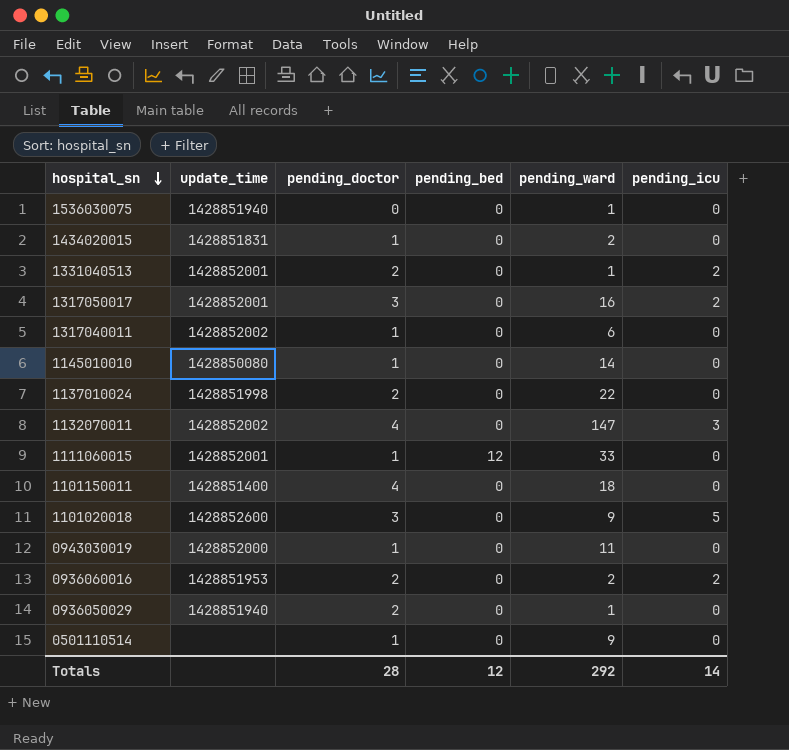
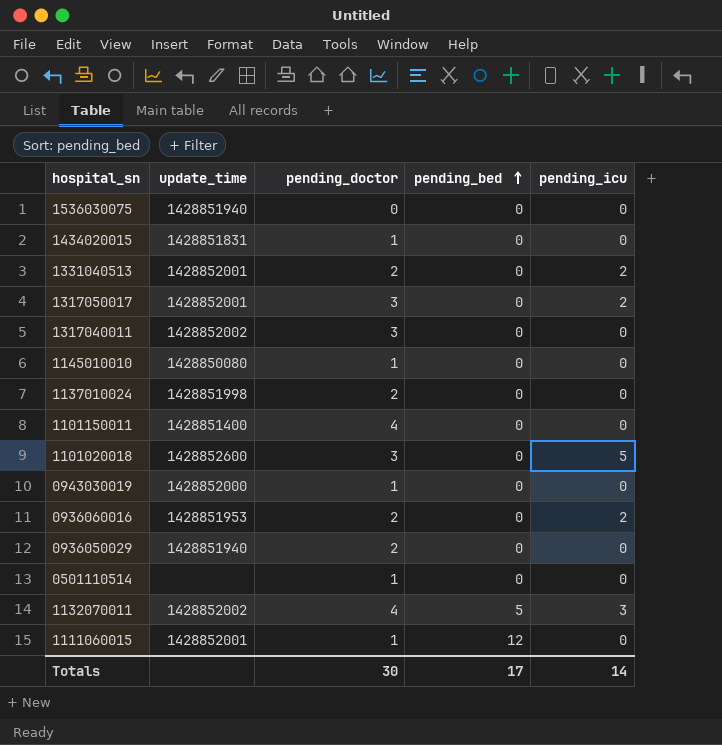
row order: hospital_sn descending -> pending_bed ascending
column pending_ward | position: 5 -> none
1317040011 | pending_doctor: 1 -> 3
1132070011 | pending_bed: 0 -> 5
Totals | pending_doctor: 28 -> 30
Totals | pending_bed: 12 -> 17

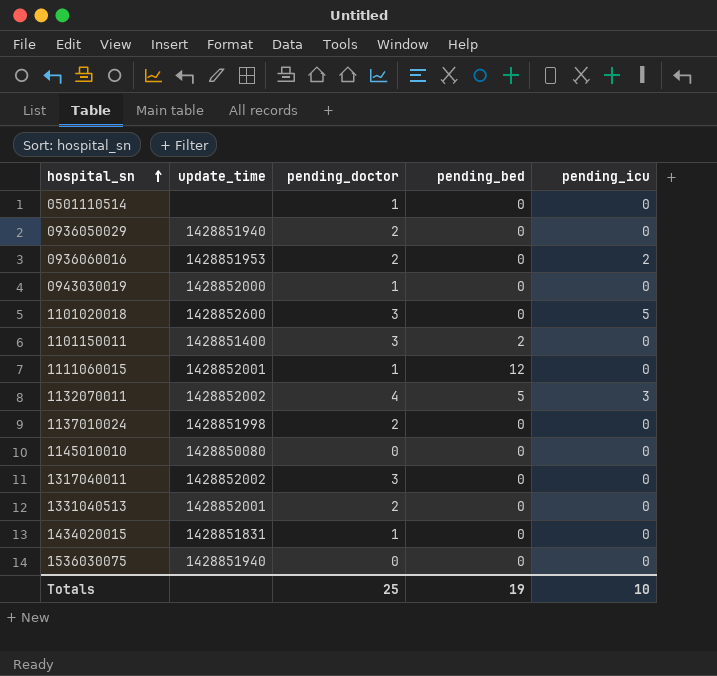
row order: pending_bed ascending -> hospital_sn ascending
row 1317050017: 1428852001 | 3 | 0 | 2 -> none
1101150011 | pending_doctor: 4 -> 3
1101150011 | pending_bed: 0 -> 2
1145010010 | pending_doctor: 1 -> 0
1331040513 | pending_icu: 2 -> 0
Totals | pending_doctor: 30 -> 25
Totals | pending_bed: 17 -> 19
Totals | pending_icu: 14 -> 10

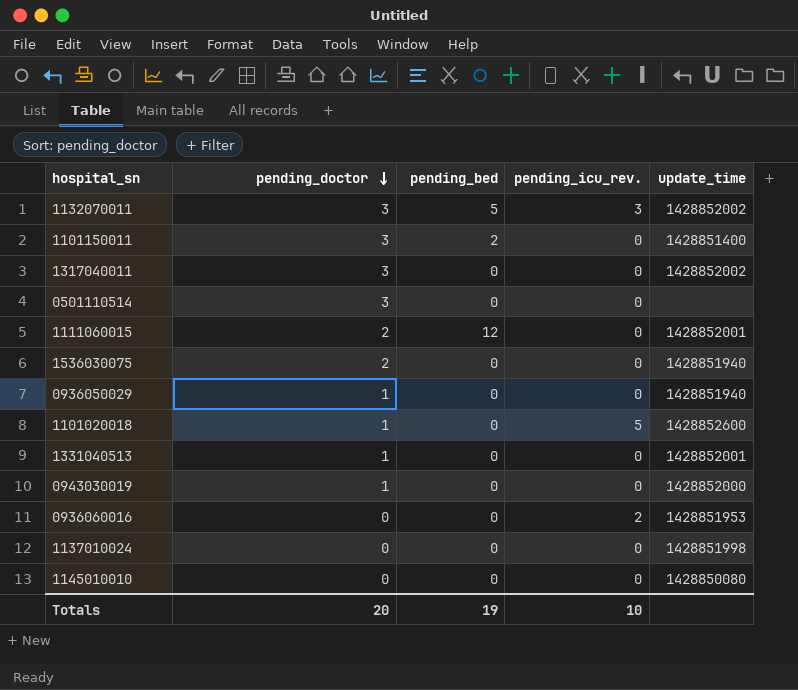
row order: hospital_sn ascending -> pending_doctor descending
column name: pending_icu -> pending_icu_rev.
column update_time | position: 2 -> 5
row 1434020015: 1428851831 | 1 | 0 | 0 -> none
1132070011 | pending_doctor: 4 -> 3
0501110514 | pending_doctor: 1 -> 3
1111060015 | pending_doctor: 1 -> 2
1536030075 | pending_doctor: 0 -> 2
0936050029 | pending_doctor: 2 -> 1
1101020018 | pending_doctor: 3 -> 1
1331040513 | pending_doctor: 2 -> 1
0936060016 | pending_doctor: 2 -> 0
1137010024 | pending_doctor: 2 -> 0
Totals | pending_doctor: 25 -> 20

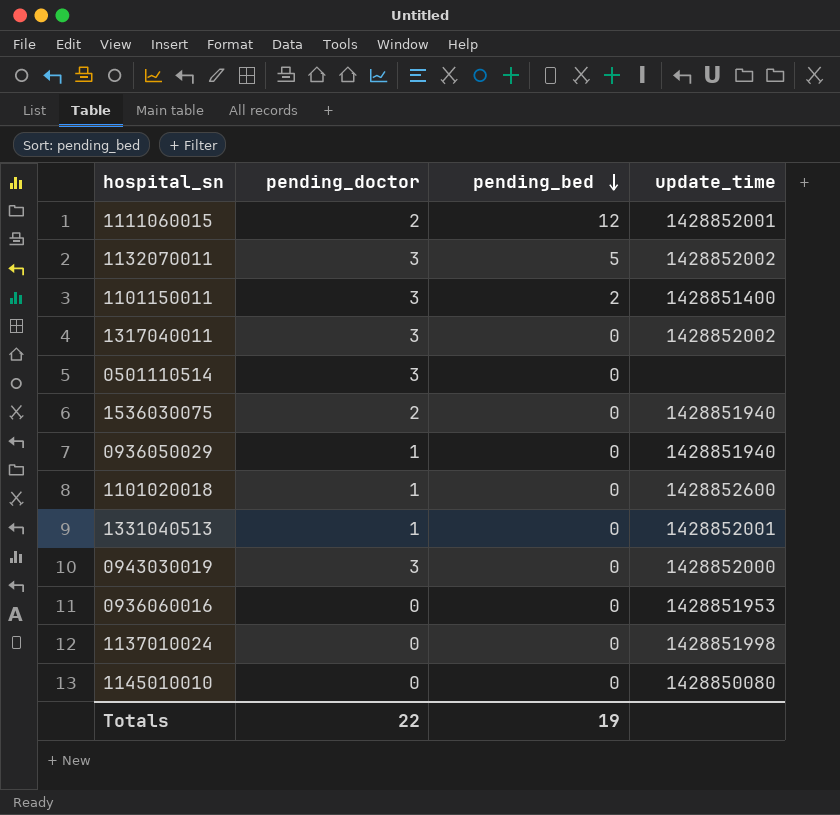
row order: pending_doctor descending -> pending_bed descending
column pending_icu_rev. | position: 4 -> none
0943030019 | pending_doctor: 1 -> 3
Totals | pending_doctor: 20 -> 22

